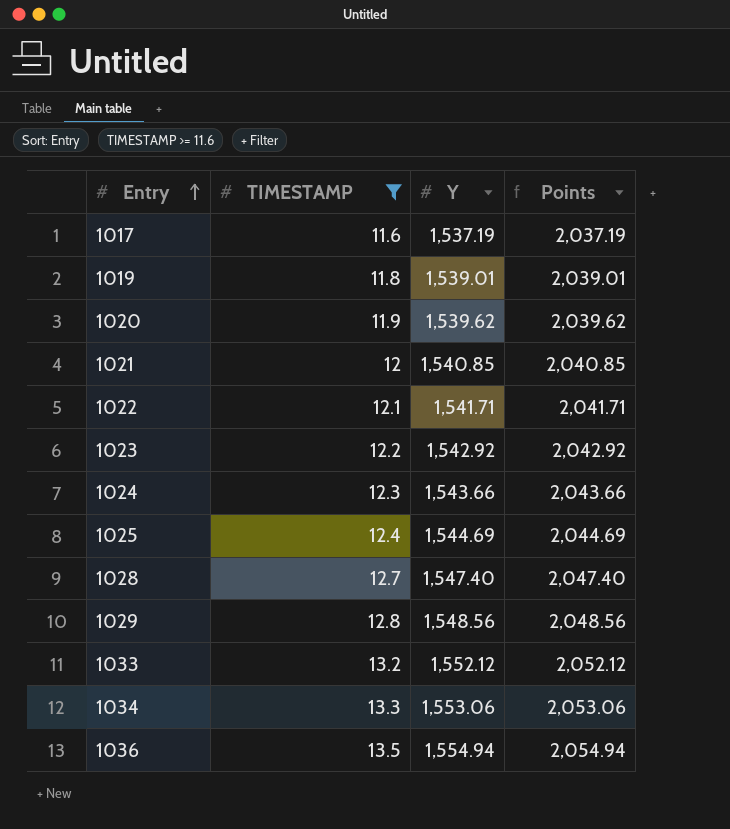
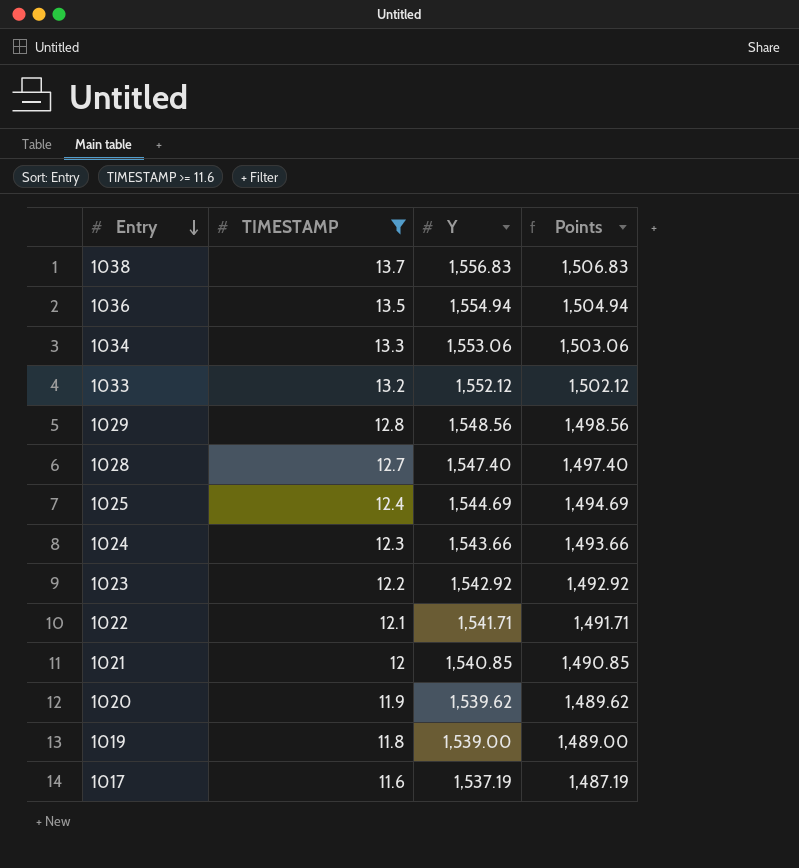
row order: Entry ascending -> Entry descending
column Points | formula: [Y] + 500 -> [Y] - 50
row 1038: none -> 13.7 | 1,556.83 | 1,506.83
1019 | Y: 1,539.01 -> 1,539.00

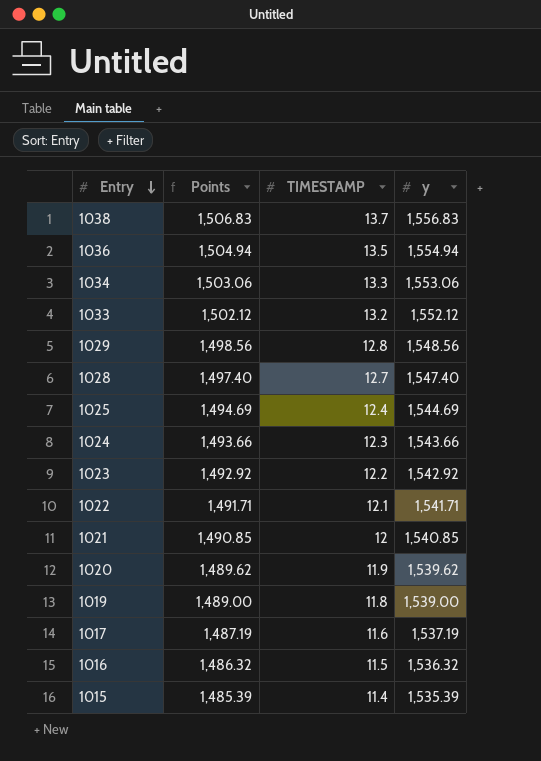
filter: TIMESTAMP >= 11.6 -> none
column Points | position: 4 -> 2
column name: Y -> y

